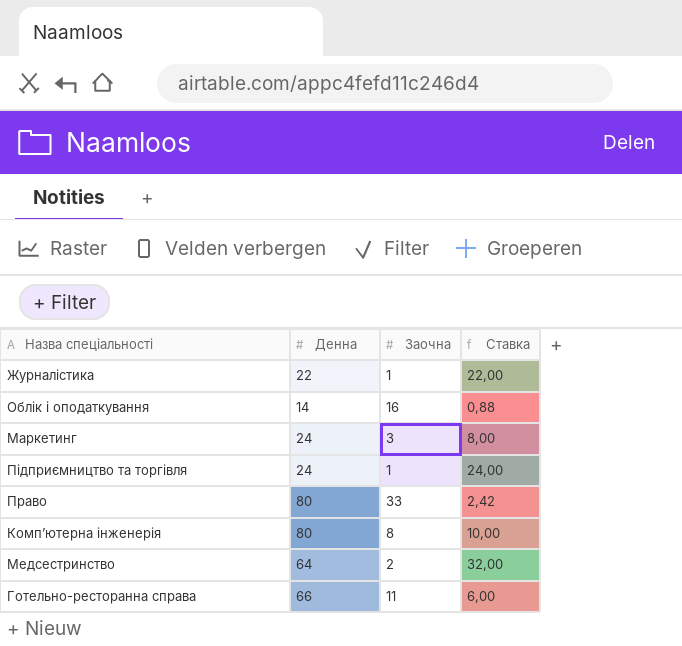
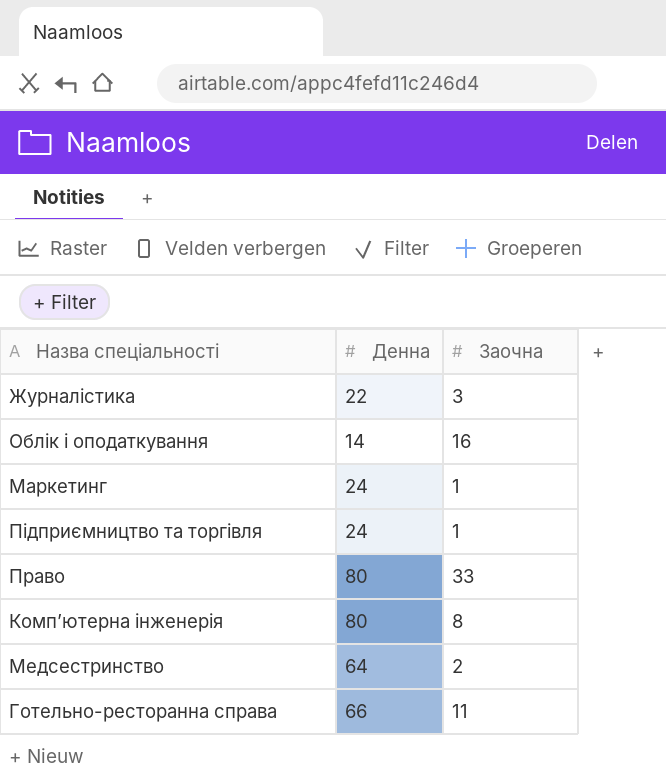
column Ставка | formula: [Денна] / [Заочна] -> none
Журналістика | Заочна: 1 -> 3
Маркетинг | Заочна: 3 -> 1

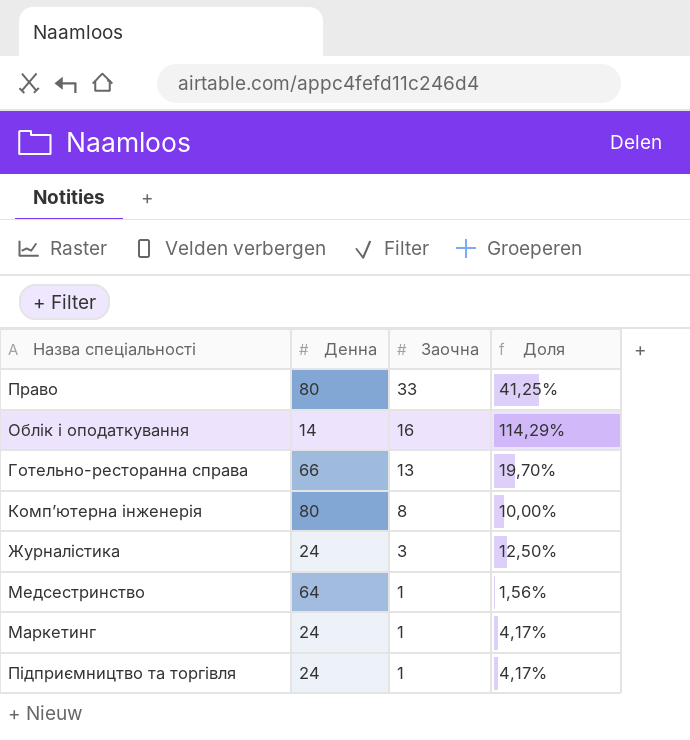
row order: none -> Заочна descending
column Доля | formula: none -> [Заочна] / [Денна]
Готельно-ресторанна справа | Заочна: 11 -> 13
Журналістика | Денна: 22 -> 24
Медсестринство | Заочна: 2 -> 1

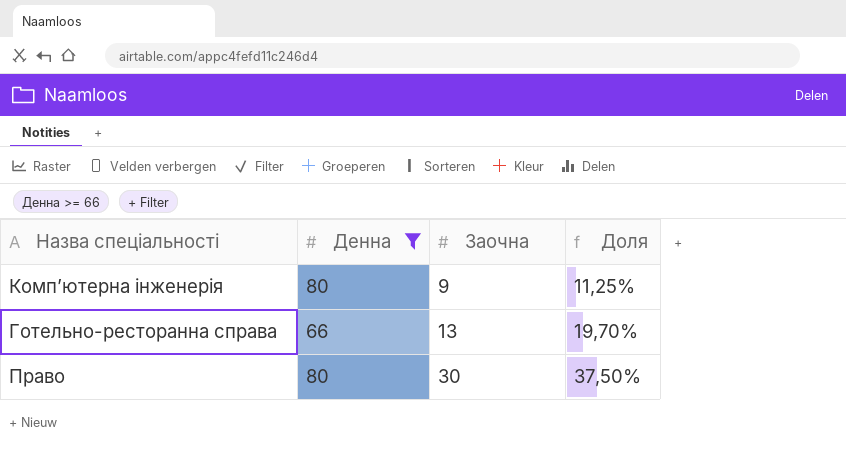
filter: none -> Денна >= 66
row order: Заочна descending -> Заочна ascending
Комп’ютерна інженерія | Заочна: 8 -> 9
Комп’ютерна інженерія | Доля: 10,00% -> 11,25%
Право | Заочна: 33 -> 30
Право | Доля: 41,25% -> 37,50%

